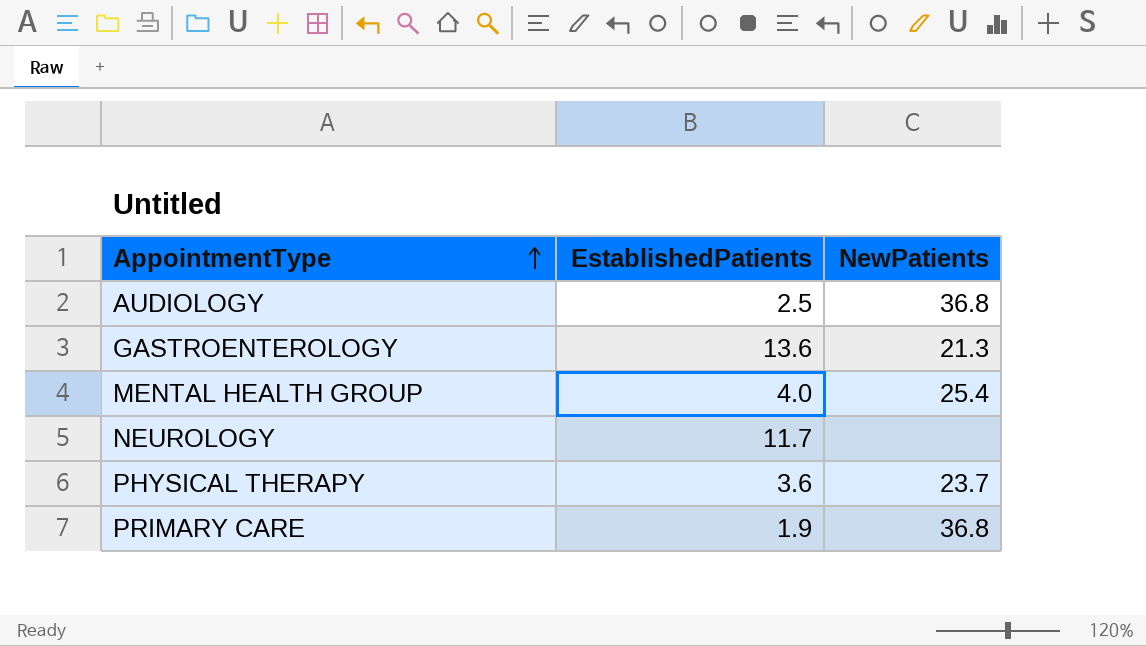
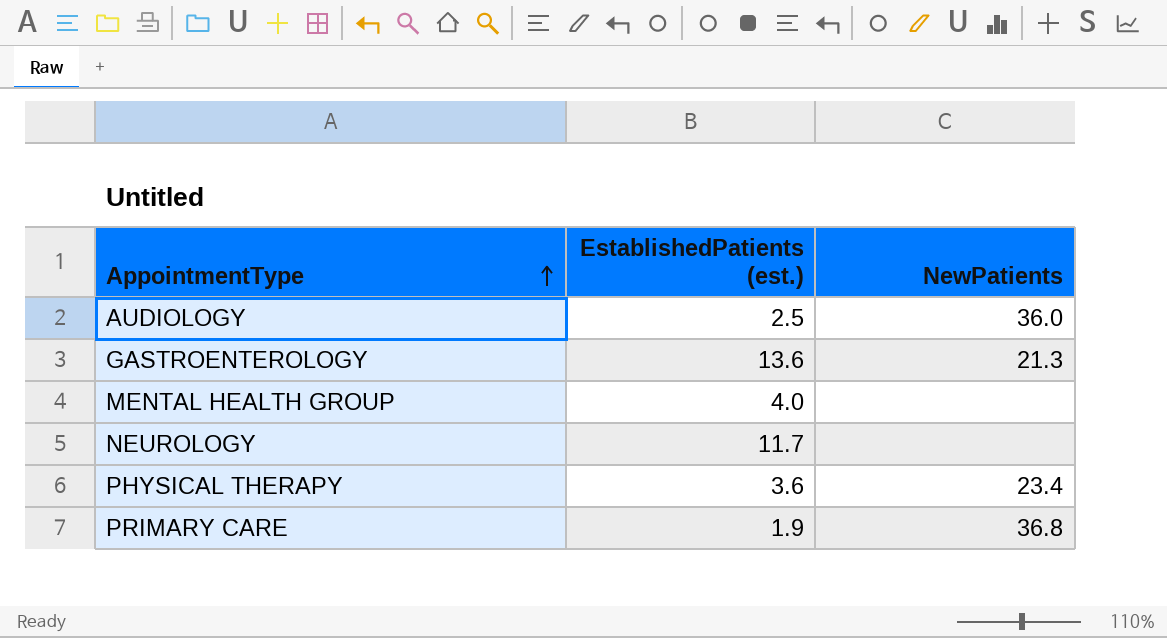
column name: EstablishedPatients -> EstablishedPatients (est.)
AUDIOLOGY | NewPatients: 36.8 -> 36.0
MENTAL HEALTH GROUP | NewPatients: 25.4 -> none
PHYSICAL THERAPY | NewPatients: 23.7 -> 23.4

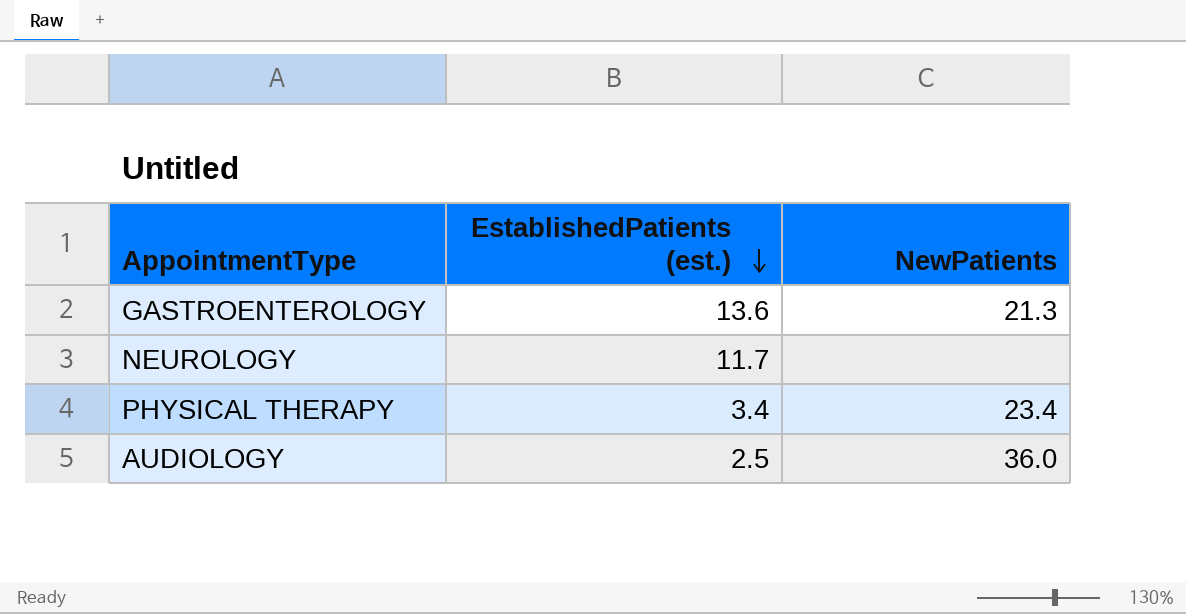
row order: AppointmentType ascending -> EstablishedPatients (est.) descending
row MENTAL HEALTH GROUP: 4.0 | none -> none
row PRIMARY CARE: 1.9 | 36.8 -> none
PHYSICAL THERAPY | EstablishedPatients (est.): 3.6 -> 3.4

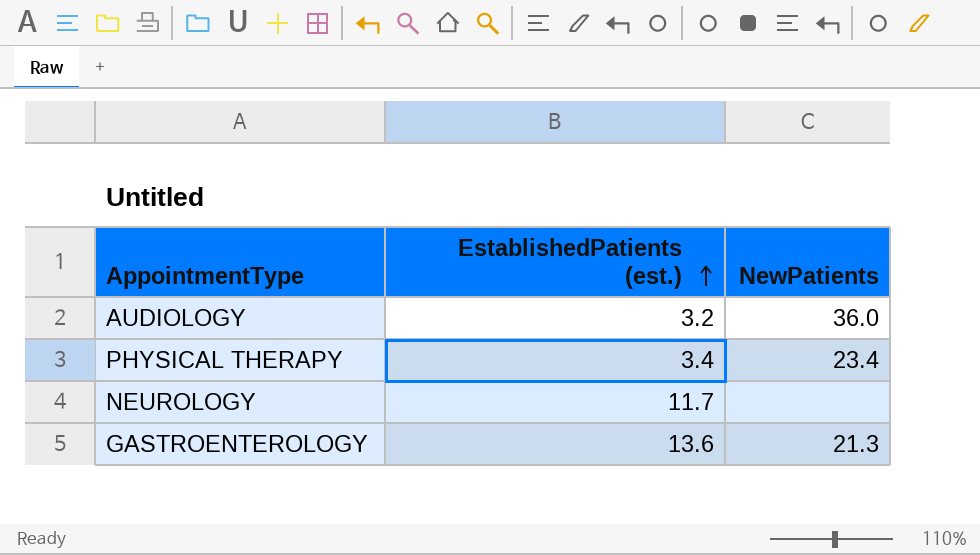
row order: EstablishedPatients (est.) descending -> EstablishedPatients (est.) ascending
AUDIOLOGY | EstablishedPatients (est.): 2.5 -> 3.2

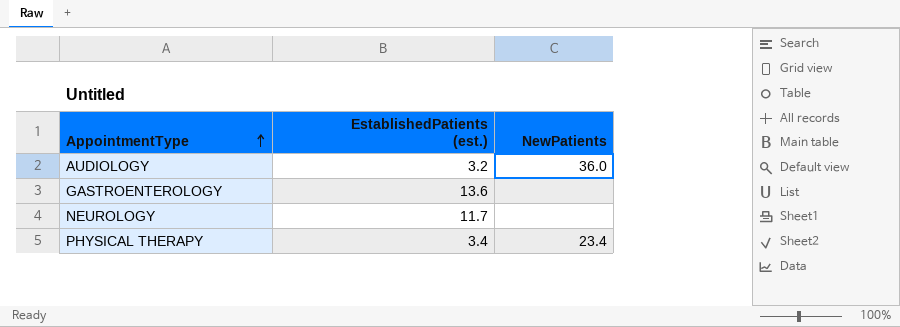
row order: EstablishedPatients (est.) ascending -> AppointmentType ascending
GASTROENTEROLOGY | NewPatients: 21.3 -> none

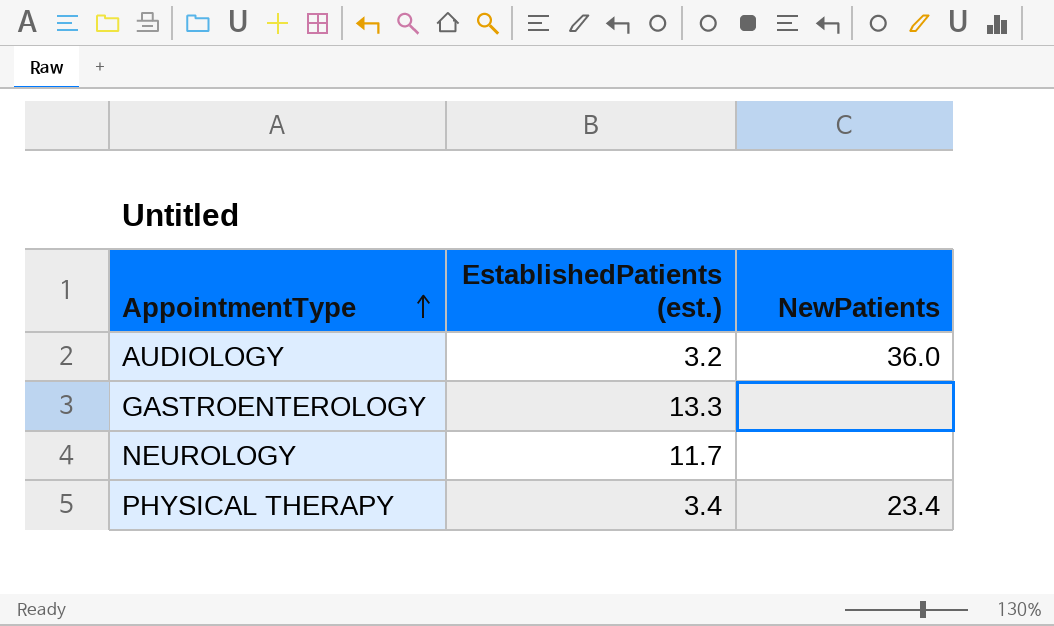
GASTROENTEROLOGY | EstablishedPatients (est.): 13.6 -> 13.3

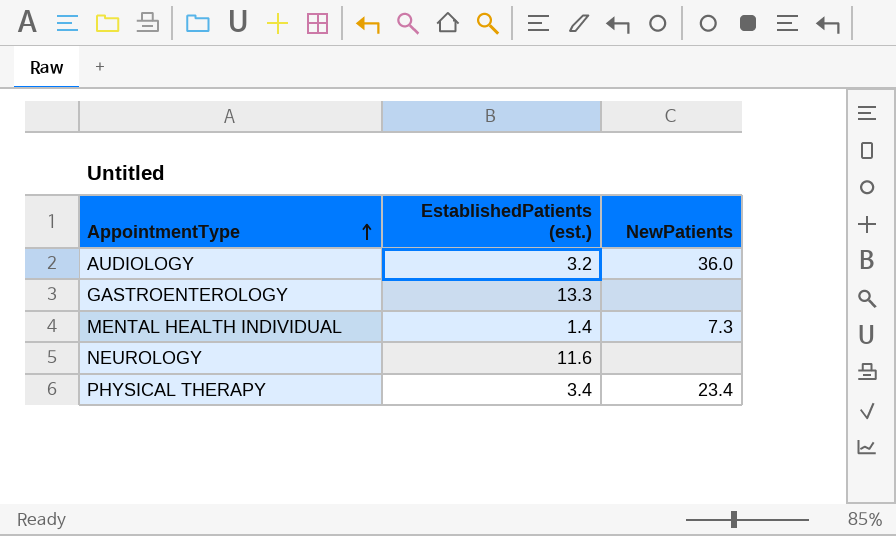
row MENTAL HEALTH INDIVIDUAL: none -> 1.4 | 7.3
NEUROLOGY | EstablishedPatients (est.): 11.7 -> 11.6

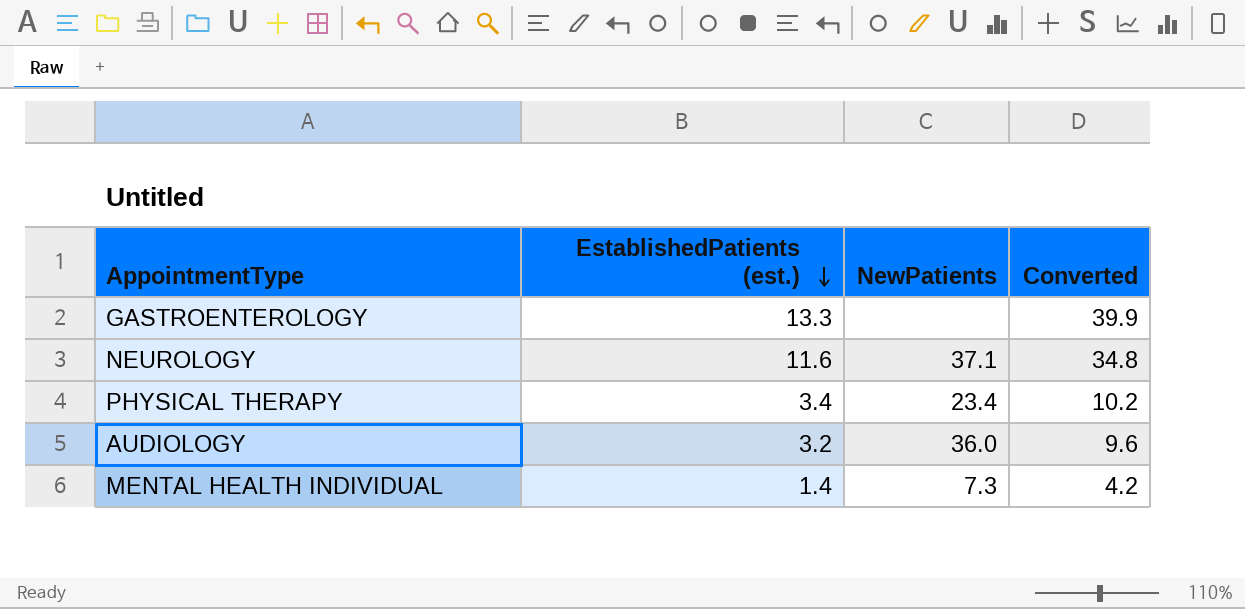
row order: AppointmentType ascending -> EstablishedPatients (est.) descending
column Converted | formula: none -> [EstablishedPatients (est.)] * 3
NEUROLOGY | NewPatients: none -> 37.1

